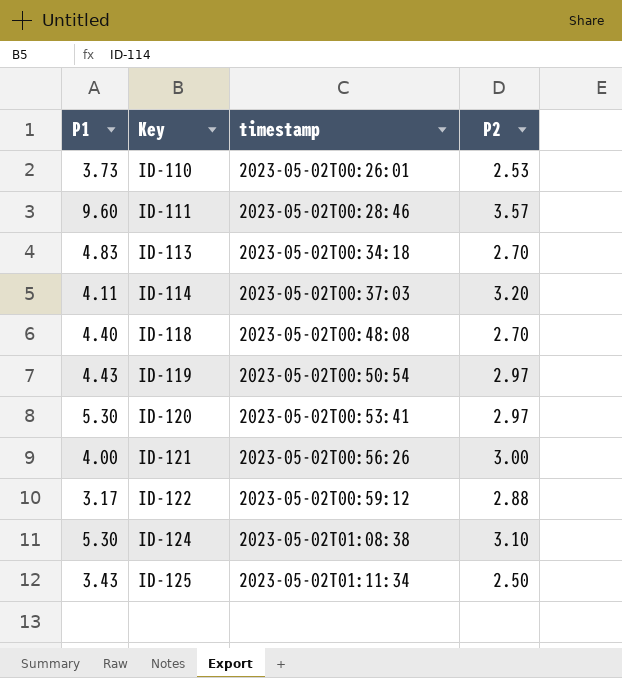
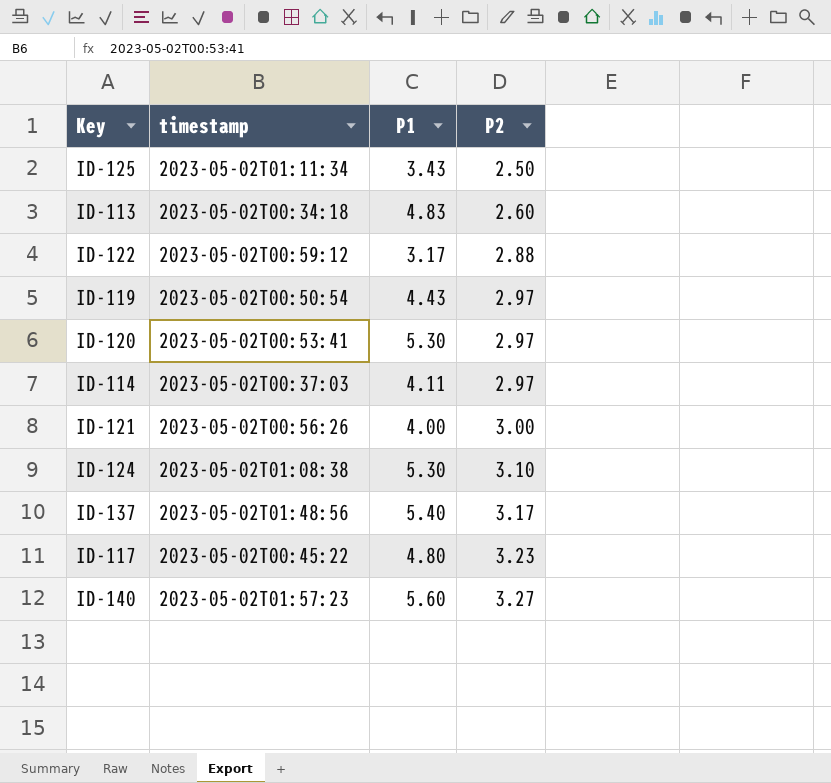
row order: Key ascending -> P2 ascending
column P1 | position: 1 -> 3
row ID-110: 3.73 | 2023-05-02T00:26:01 | 2.53 -> none
row ID-111: 9.60 | 2023-05-02T00:28:46 | 3.57 -> none
row ID-118: 4.40 | 2023-05-02T00:48:08 | 2.70 -> none
ID-113 | P2: 2.70 -> 2.60
ID-114 | P2: 3.20 -> 2.97
row ID-137: none -> 2023-05-02T01:48:56 | 5.40 | 3.17
row ID-117: none -> 2023-05-02T00:45:22 | 4.80 | 3.23
row ID-140: none -> 2023-05-02T01:57:23 | 5.60 | 3.27

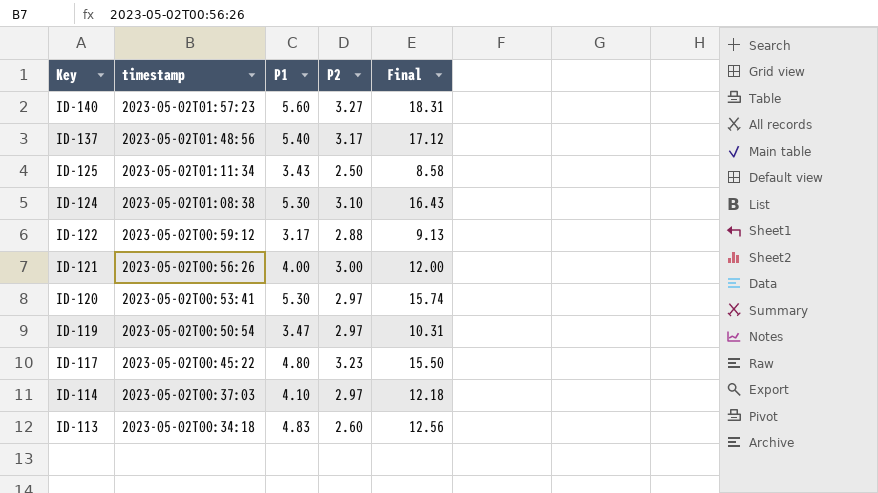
row order: P2 ascending -> Key descending
column Final | formula: none -> [P1] * [P2]
ID-119 | P1: 4.43 -> 3.47
ID-114 | P1: 4.11 -> 4.10

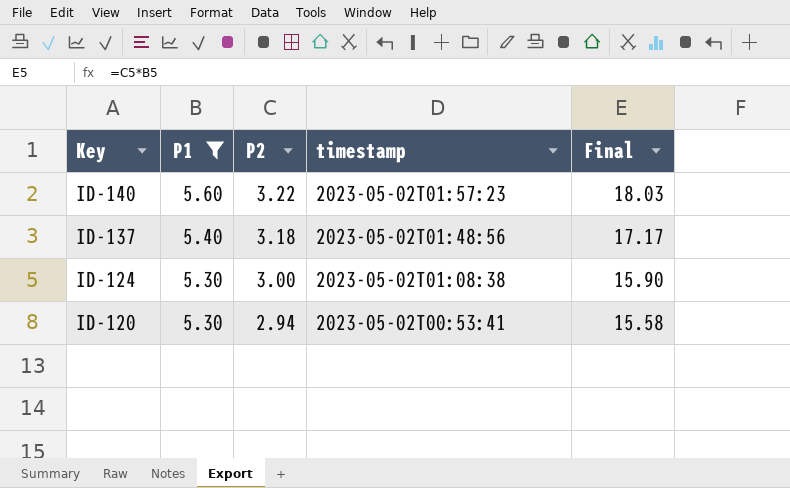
filter: none -> P1 >= 5.30
column timestamp | position: 2 -> 4
ID-140 | P2: 3.27 -> 3.22
ID-140 | Final: 18.31 -> 18.03
ID-137 | P2: 3.17 -> 3.18
ID-137 | Final: 17.12 -> 17.17
ID-124 | P2: 3.10 -> 3.00
ID-124 | Final: 16.43 -> 15.90
ID-120 | P2: 2.97 -> 2.94
ID-120 | Final: 15.74 -> 15.58

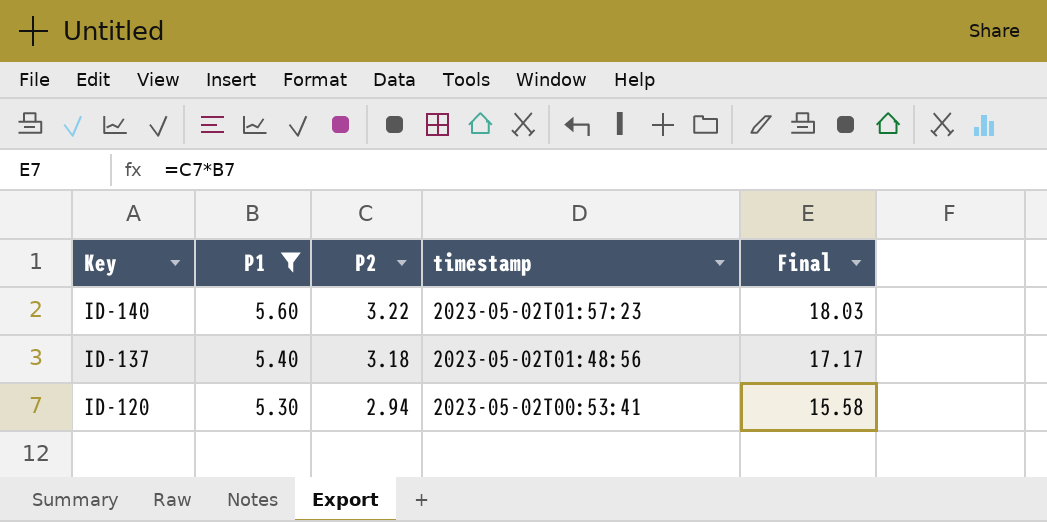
row ID-124: 5.30 | 3.00 | 2023-05-02T01:08:38 | 15.90 -> none

